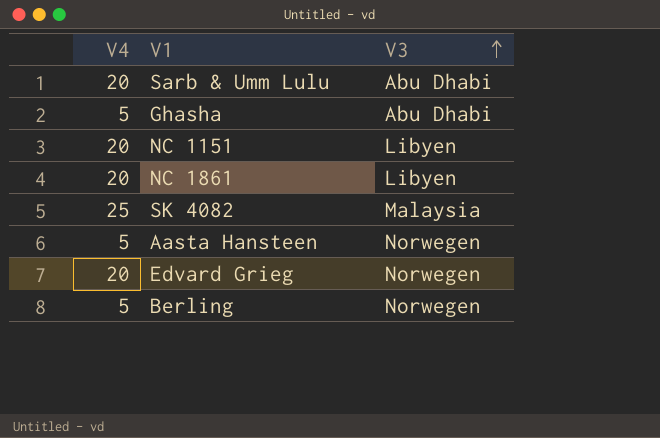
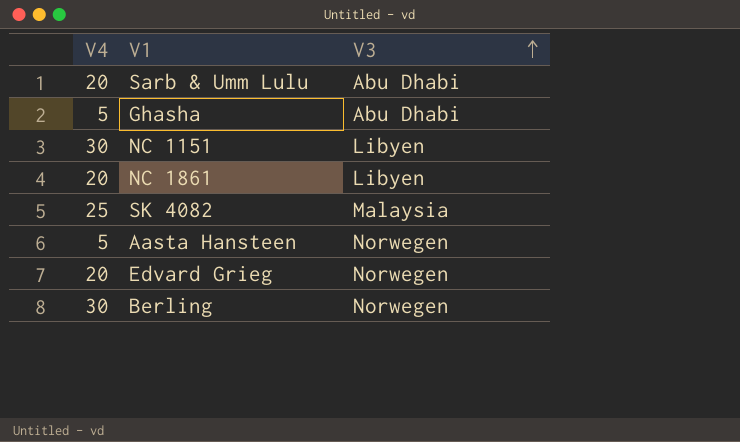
NC 1151 | V4: 20 -> 30
Berling | V4: 5 -> 30

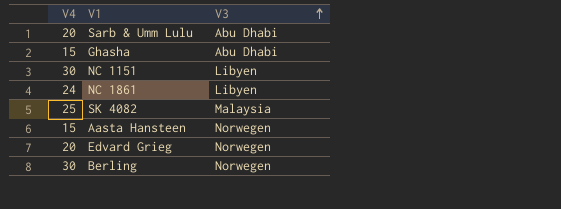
Ghasha | V4: 5 -> 15
NC 1861 | V4: 20 -> 24
Aasta Hansteen | V4: 5 -> 15

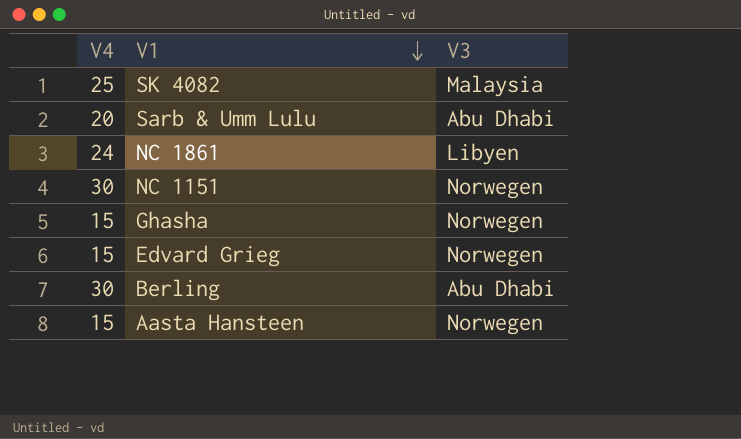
row order: V3 ascending -> V1 descending
NC 1151 | V3: Libyen -> Norwegen
Ghasha | V3: Abu Dhabi -> Norwegen
Edvard Grieg | V4: 20 -> 15
Berling | V3: Norwegen -> Abu Dhabi

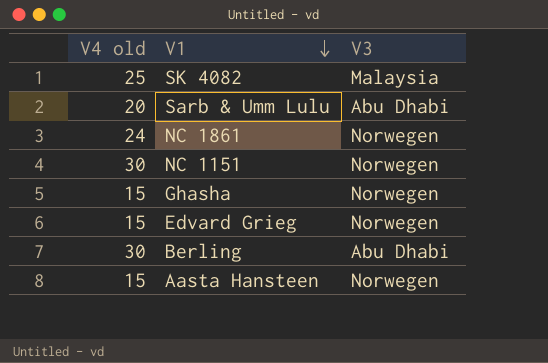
column name: V4 -> V4 old
NC 1861 | V3: Libyen -> Norwegen

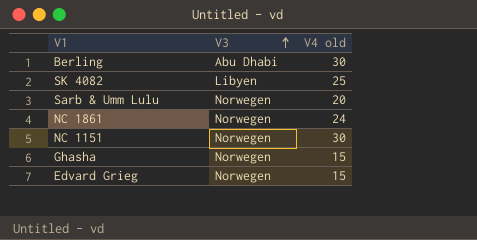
row order: V1 descending -> V3 ascending
column V4 old | position: 1 -> 3
row Aasta Hansteen: 15 | Norwegen -> none
SK 4082 | V3: Malaysia -> Libyen
Sarb & Umm Lulu | V3: Abu Dhabi -> Norwegen

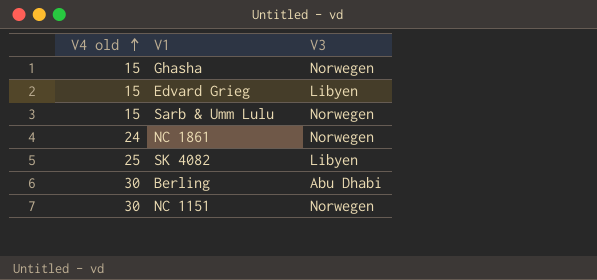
row order: V3 ascending -> V4 old ascending
column V4 old | position: 3 -> 1
Edvard Grieg | V3: Norwegen -> Libyen
Sarb & Umm Lulu | V4 old: 20 -> 15

